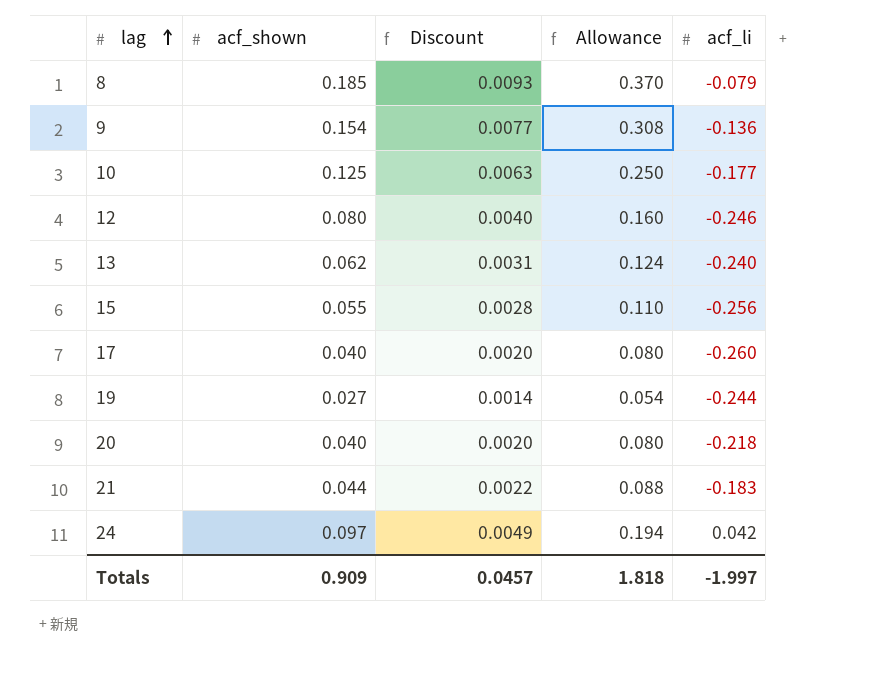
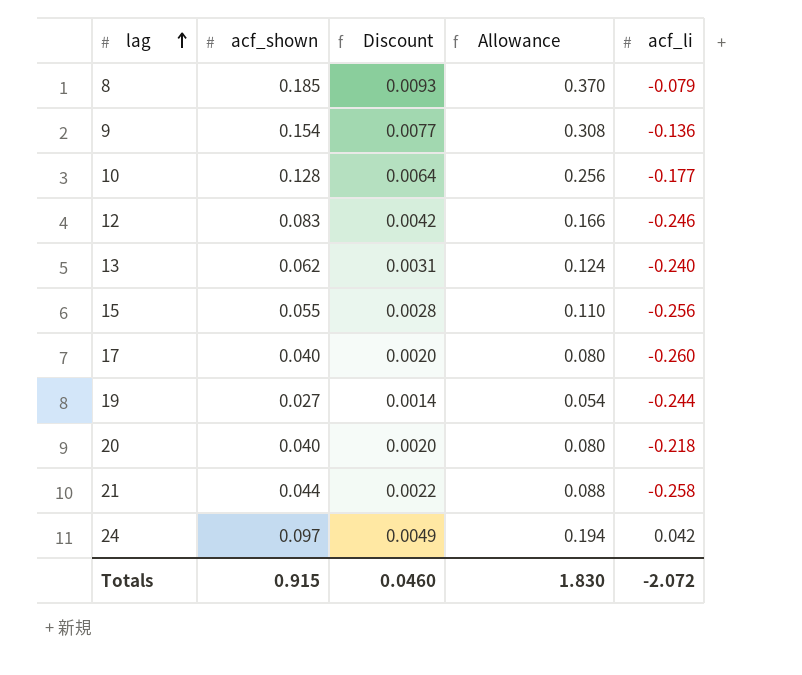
10 | acf_shown: 0.125 -> 0.128
10 | Discount: 0.0063 -> 0.0064
10 | Allowance: 0.250 -> 0.256
12 | acf_shown: 0.080 -> 0.083
12 | Discount: 0.0040 -> 0.0042
12 | Allowance: 0.160 -> 0.166
21 | acf_li: -0.183 -> -0.258
Totals | acf_shown: 0.909 -> 0.915
Totals | Discount: 0.0457 -> 0.0460
Totals | Allowance: 1.818 -> 1.830
Totals | acf_li: -1.997 -> -2.072

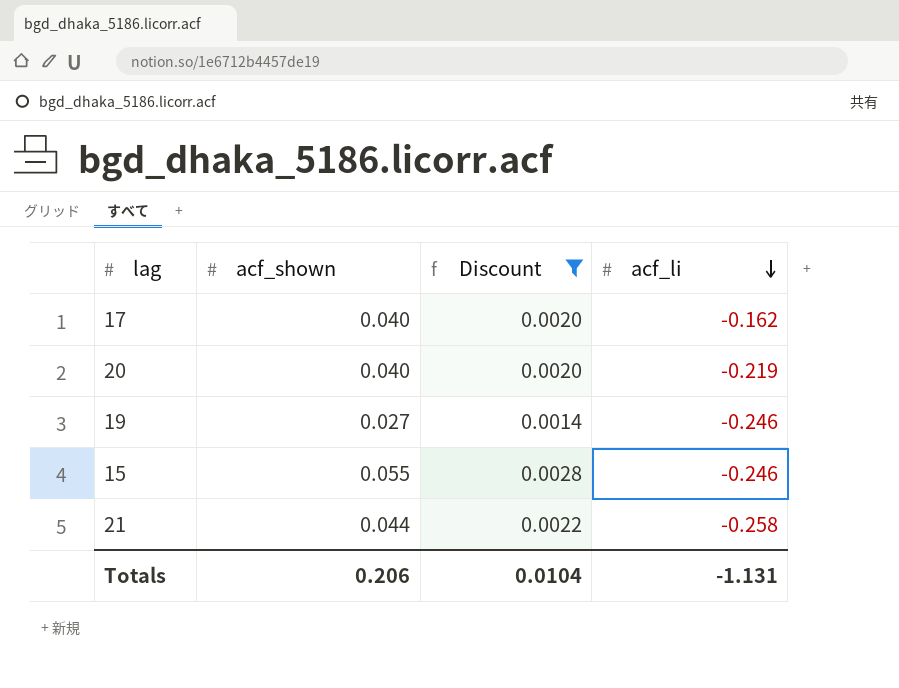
filter: none -> Discount <= 0.0028
row order: lag ascending -> acf_li descending
column Allowance | formula: [acf_shown] * 2 -> none
17 | acf_li: -0.260 -> -0.162
20 | acf_li: -0.218 -> -0.219
19 | acf_li: -0.244 -> -0.246
15 | acf_li: -0.256 -> -0.246
Totals | acf_shown: 0.915 -> 0.206
Totals | Discount: 0.0460 -> 0.0104
Totals | acf_li: -2.072 -> -1.131

